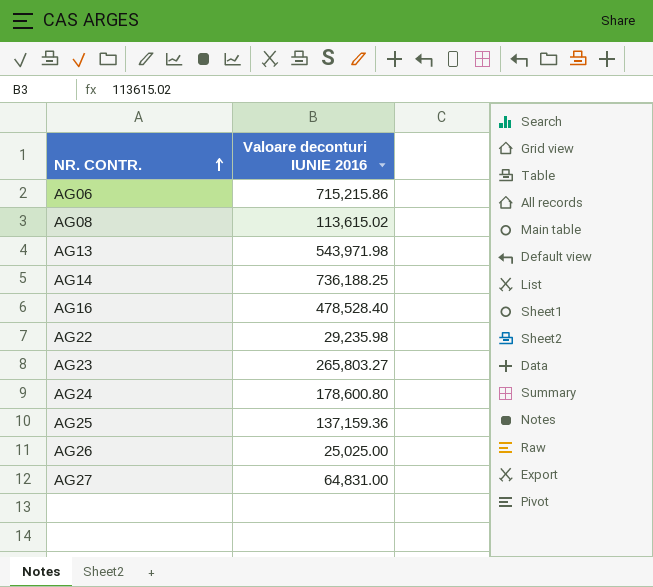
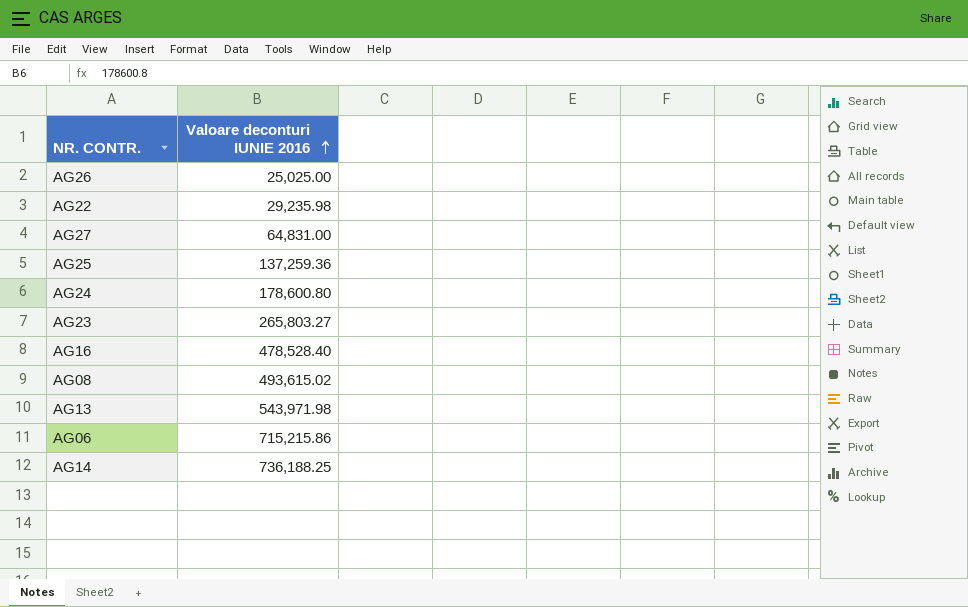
row order: NR. CONTR. ascending -> Valoare deconturi IUNIE 2016 ascending
AG25 | Valoare deconturi IUNIE 2016: 137,159.36 -> 137,259.36
AG08 | Valoare deconturi IUNIE 2016: 113,615.02 -> 493,615.02

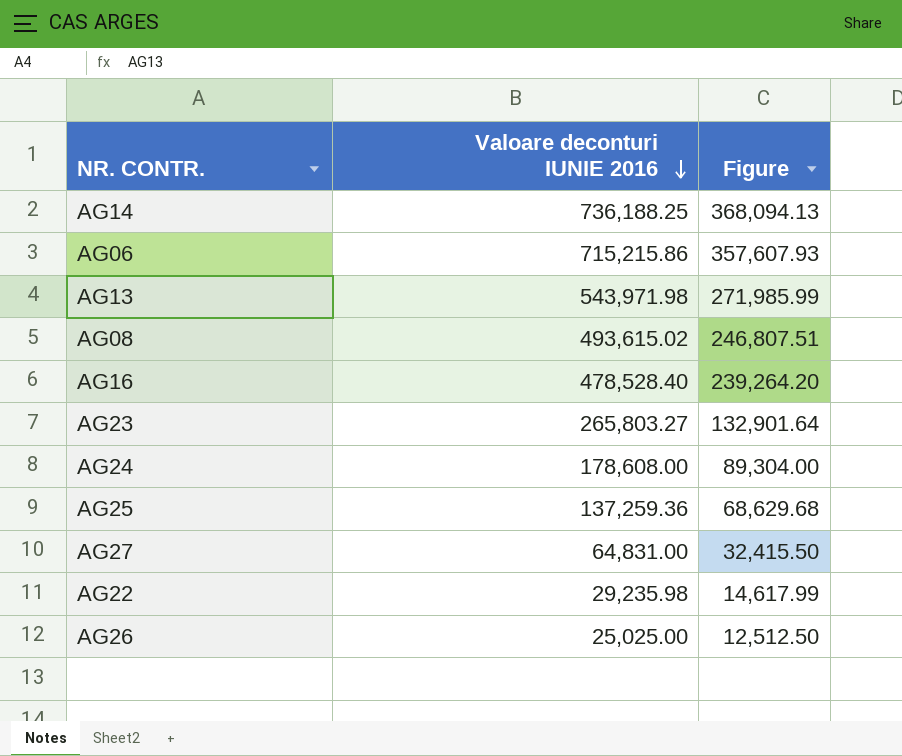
row order: Valoare deconturi IUNIE 2016 ascending -> Valoare deconturi IUNIE 2016 descending
column Figure | formula: none -> [Valoare deconturi IUNIE 2016] * 0.5
AG24 | Valoare deconturi IUNIE 2016: 178,600.80 -> 178,608.00

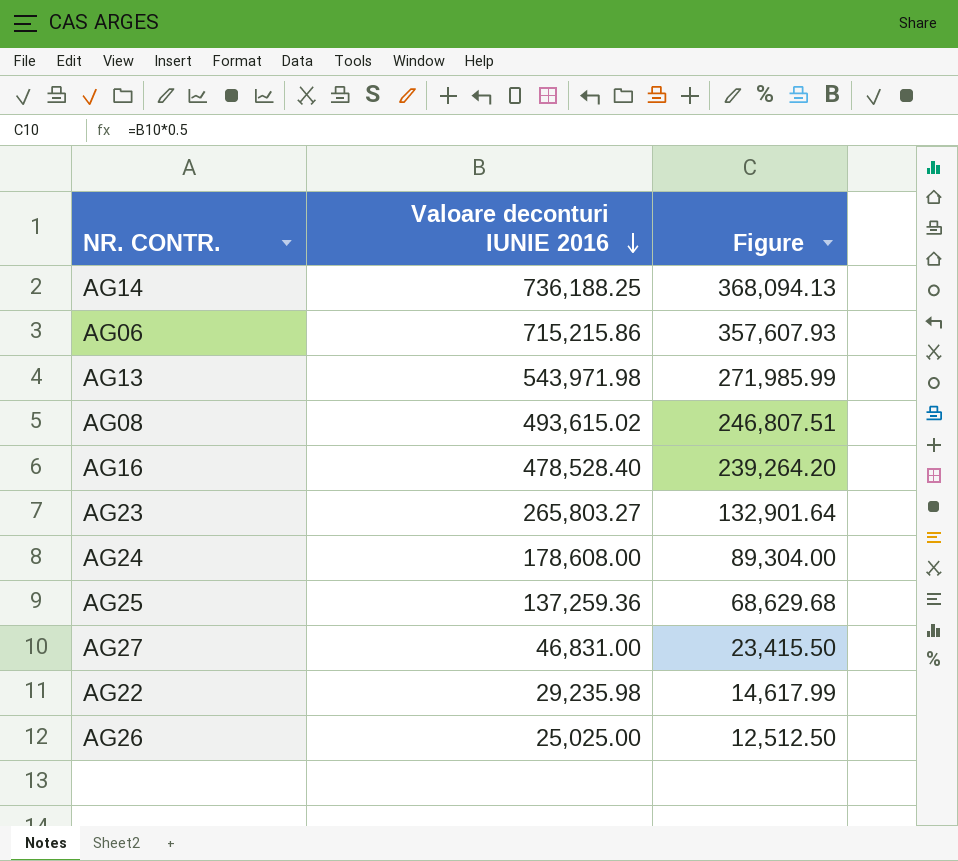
AG27 | Valoare deconturi IUNIE 2016: 64,831.00 -> 46,831.00
AG27 | Figure: 32,415.50 -> 23,415.50

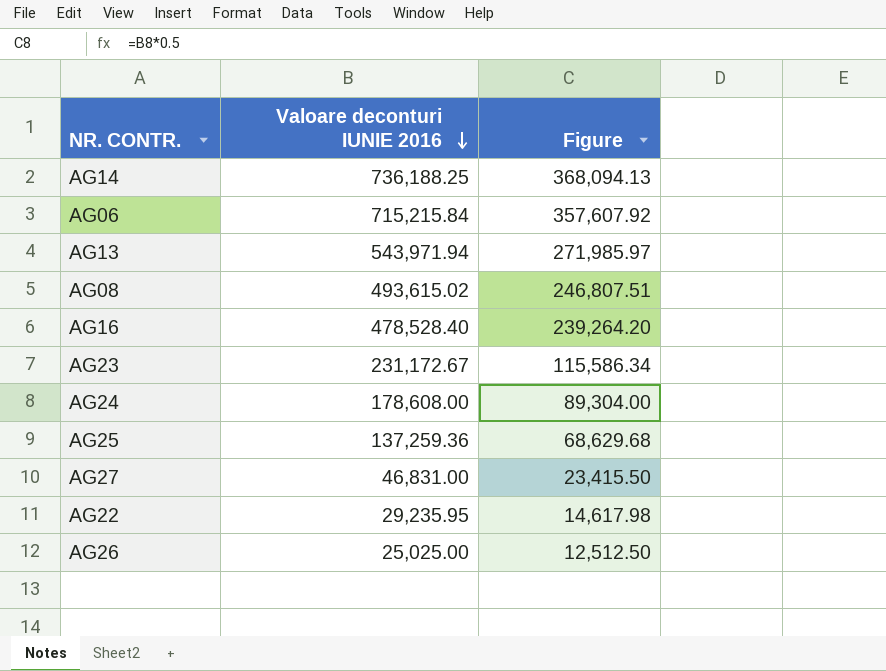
AG06 | Valoare deconturi IUNIE 2016: 715,215.86 -> 715,215.84
AG06 | Figure: 357,607.93 -> 357,607.92
AG13 | Valoare deconturi IUNIE 2016: 543,971.98 -> 543,971.94
AG13 | Figure: 271,985.99 -> 271,985.97
AG23 | Valoare deconturi IUNIE 2016: 265,803.27 -> 231,172.67
AG23 | Figure: 132,901.64 -> 115,586.34
AG22 | Valoare deconturi IUNIE 2016: 29,235.98 -> 29,235.95
AG22 | Figure: 14,617.99 -> 14,617.98

